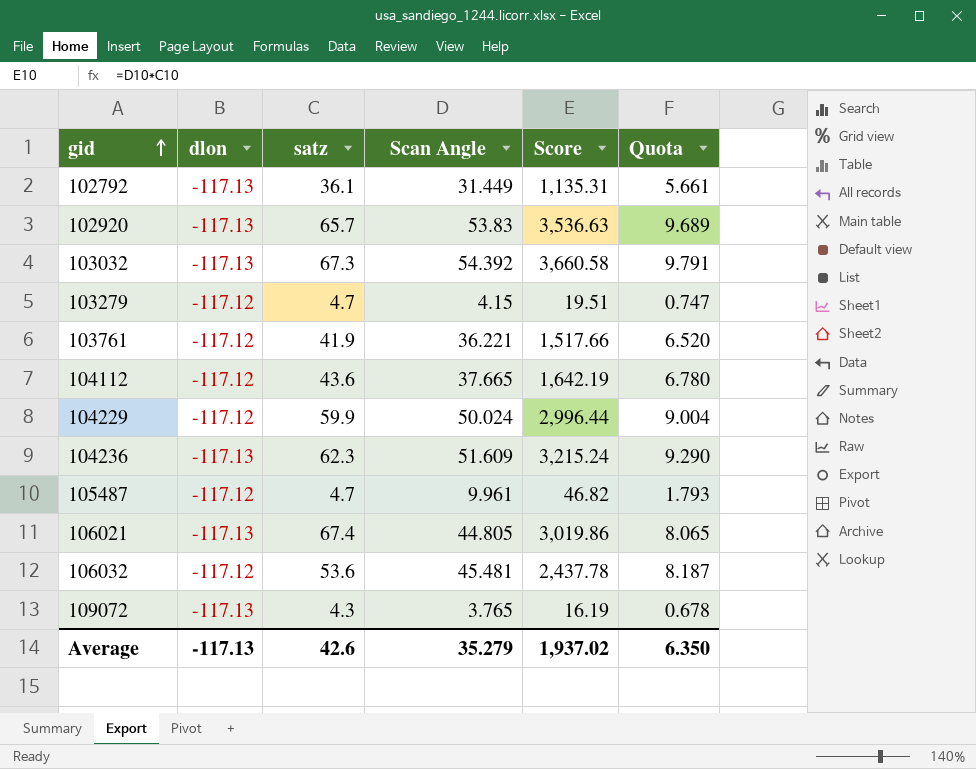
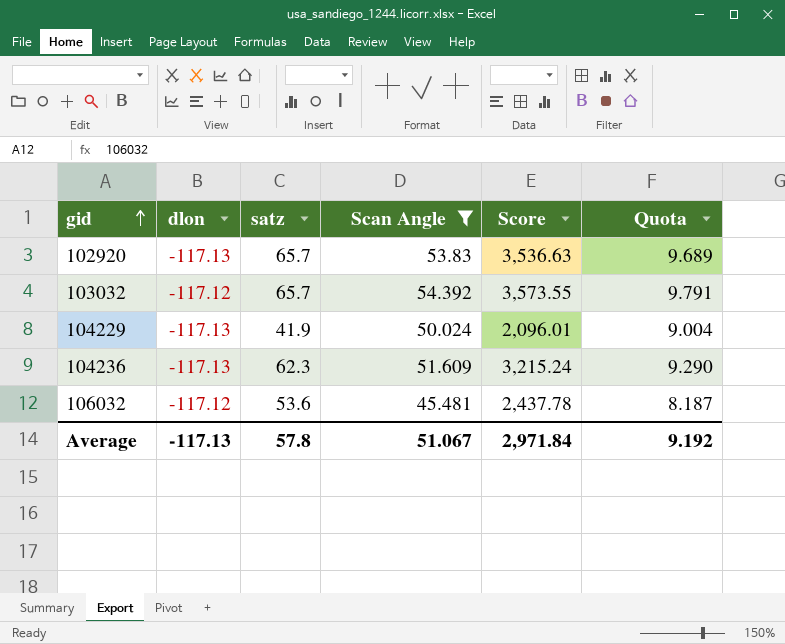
filter: none -> Scan Angle >= 45.481
103032 | dlon: -117.13 -> -117.12
103032 | satz: 67.3 -> 65.7
103032 | Score: 3,660.58 -> 3,573.55
104229 | dlon: -117.12 -> -117.13
104229 | satz: 59.9 -> 41.9
104229 | Score: 2,996.44 -> 2,096.01
Average | satz: 42.6 -> 57.8
Average | Scan Angle: 35.279 -> 51.067
Average | Score: 1,937.02 -> 2,971.84
Average | Quota: 6.350 -> 9.192

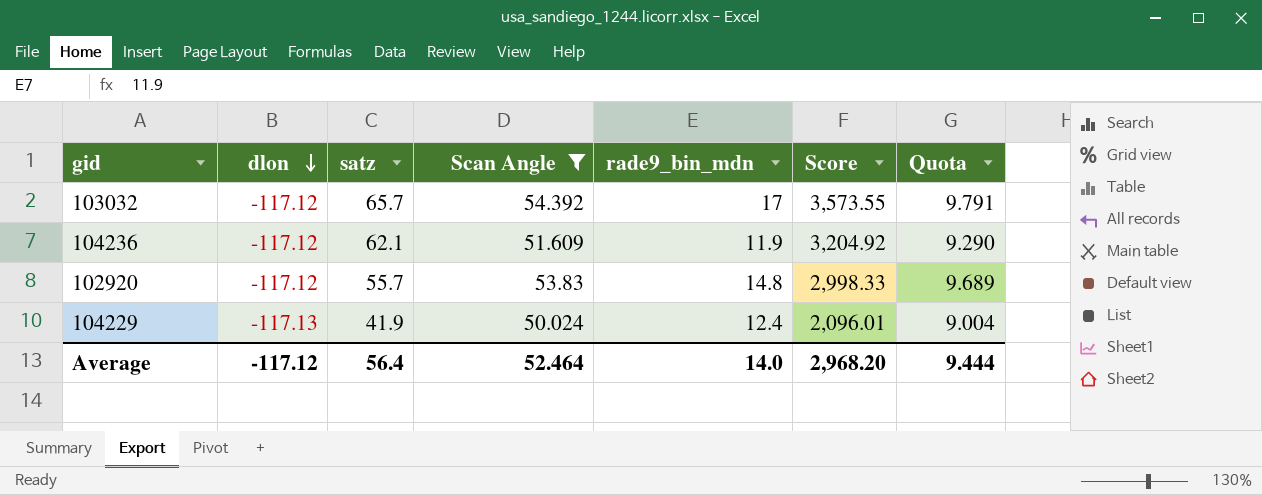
row order: gid ascending -> dlon descending
column rade9_bin_mdn | position: none -> 5
row 106032: -117.12 | 53.6 | 45.481 | 2,437.78 | 8.187 -> none
104236 | dlon: -117.13 -> -117.12
104236 | satz: 62.3 -> 62.1
104236 | Score: 3,215.24 -> 3,204.92
102920 | dlon: -117.13 -> -117.12
102920 | satz: 65.7 -> 55.7
102920 | Score: 3,536.63 -> 2,998.33
Average | dlon: -117.13 -> -117.12
Average | satz: 57.8 -> 56.4
Average | Scan Angle: 51.067 -> 52.464
Average | Score: 2,971.84 -> 2,968.20
Average | Quota: 9.192 -> 9.444

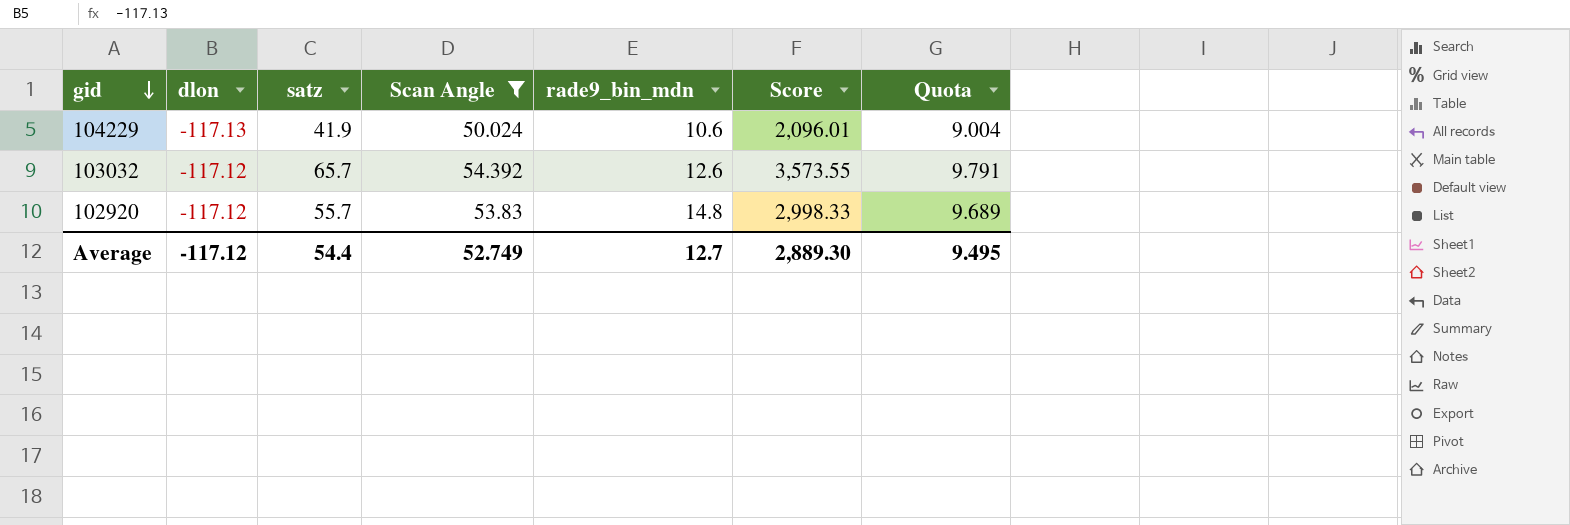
row order: dlon descending -> gid descending
row 104236: -117.12 | 62.1 | 51.609 | 11.9 | 3,204.92 | 9.290 -> none
104229 | rade9_bin_mdn: 12.4 -> 10.6
103032 | rade9_bin_mdn: 17 -> 12.6
Average | satz: 56.4 -> 54.4
Average | Scan Angle: 52.464 -> 52.749
Average | rade9_bin_mdn: 14.0 -> 12.7
Average | Score: 2,968.20 -> 2,889.30
Average | Quota: 9.444 -> 9.495

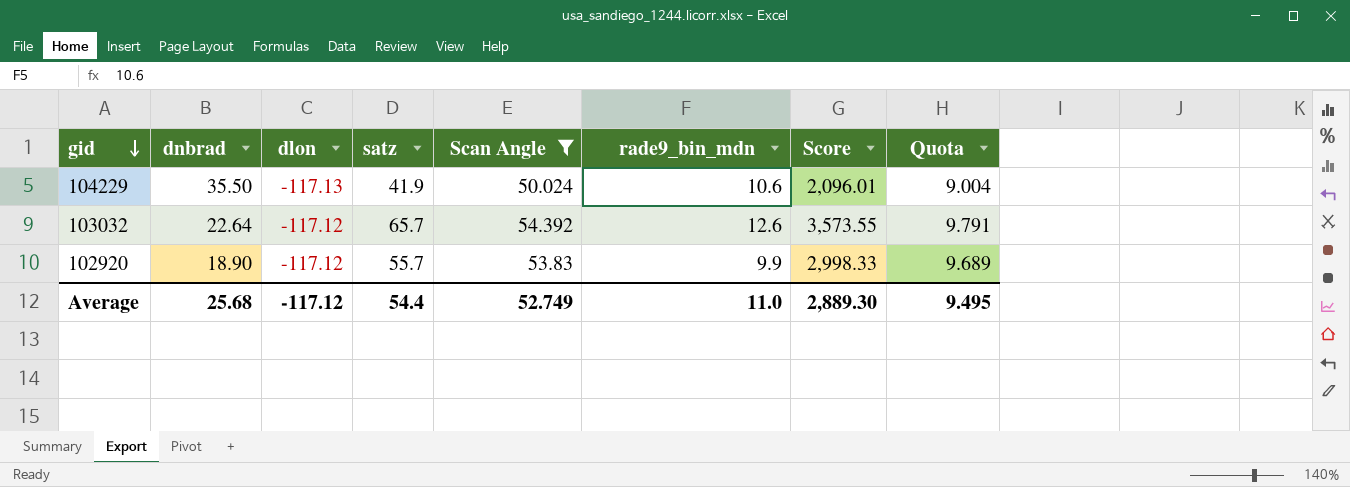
column dnbrad | position: none -> 2
102920 | rade9_bin_mdn: 14.8 -> 9.9
Average | rade9_bin_mdn: 12.7 -> 11.0

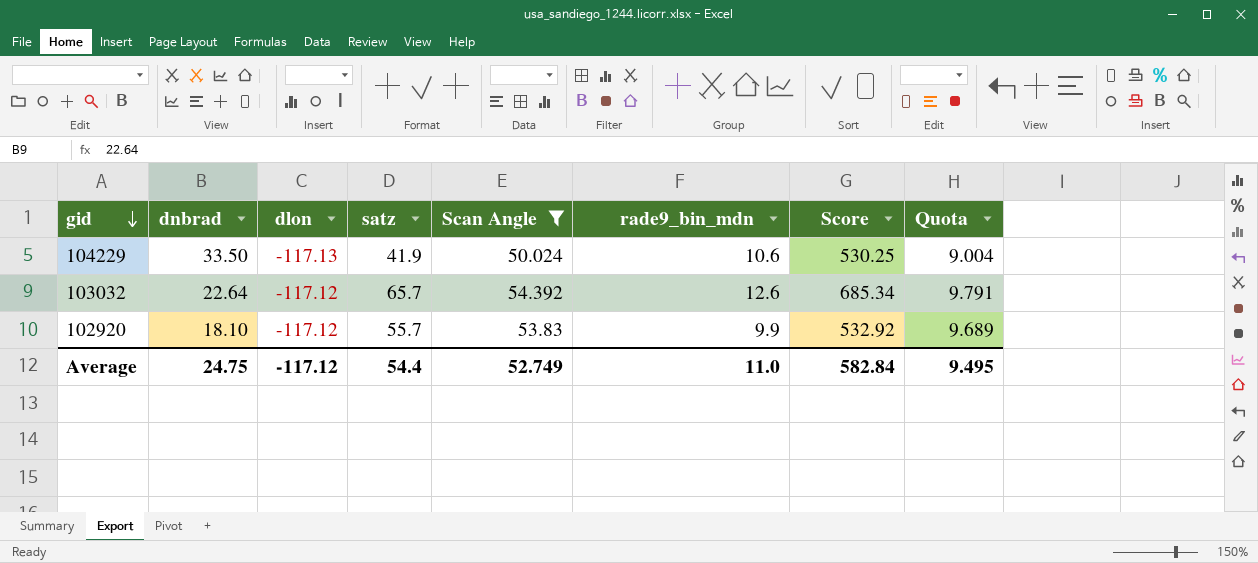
column Score | formula: [satz] * [Scan Angle] -> [Scan Angle] * [rade9_bin_mdn]
104229 | dnbrad: 35.50 -> 33.50
102920 | dnbrad: 18.90 -> 18.10
Average | dnbrad: 25.68 -> 24.75
Average | Score: 2,889.30 -> 582.84

